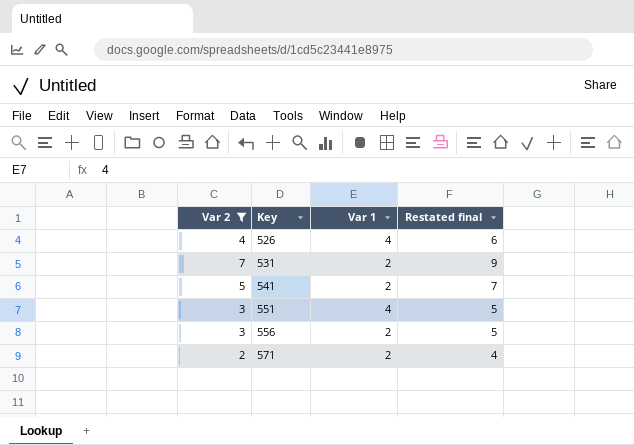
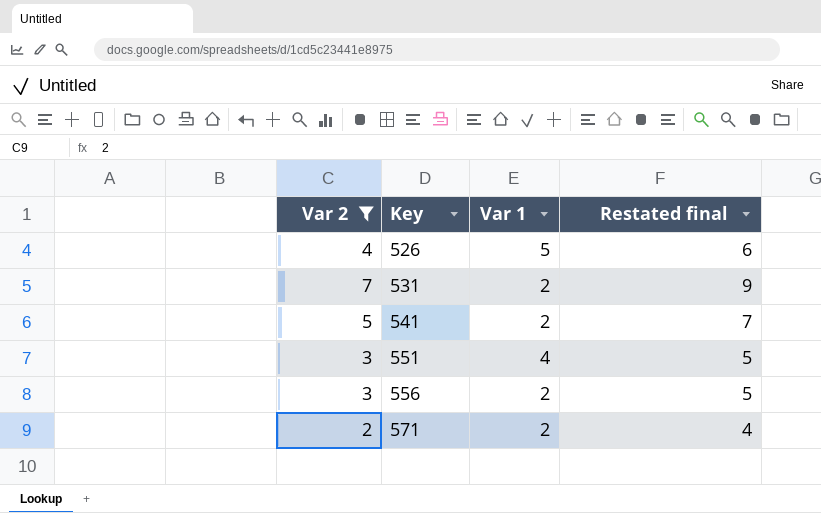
526 | Var 1: 4 -> 5

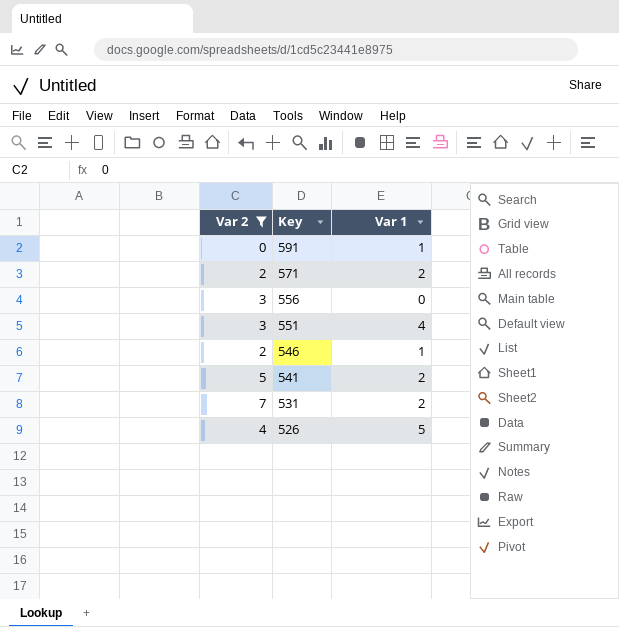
row order: Key ascending -> Key descending
column Restated final | formula: [Var 2] + 2 -> none
row 591: none -> 0 | 1
556 | Var 1: 2 -> 0
row 546: none -> 2 | 1

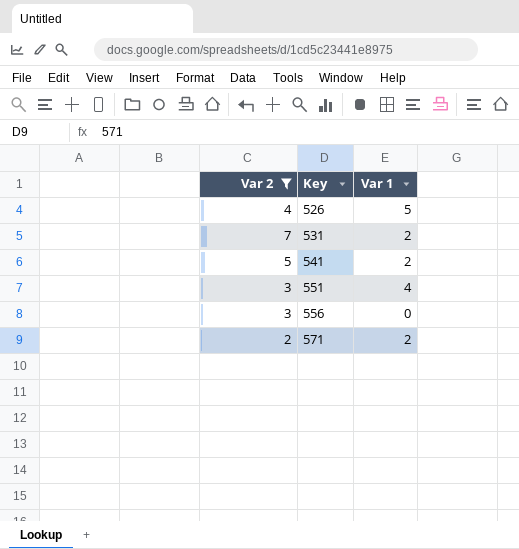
row order: Key descending -> Key ascending
row 591: 0 | 1 -> none
row 546: 2 | 1 -> none

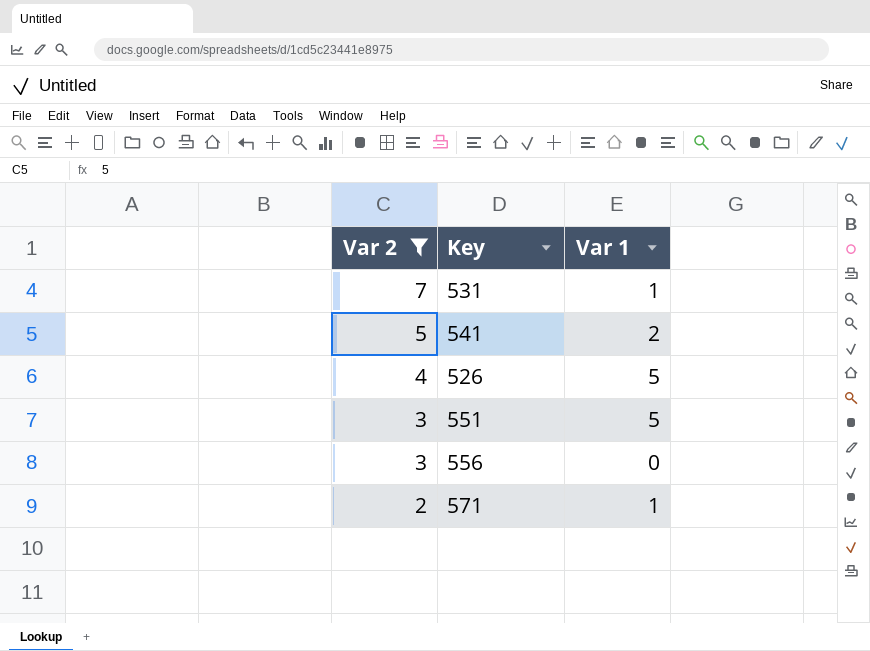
row order: Key ascending -> Var 2 descending
531 | Var 1: 2 -> 1
551 | Var 1: 4 -> 5
571 | Var 1: 2 -> 1

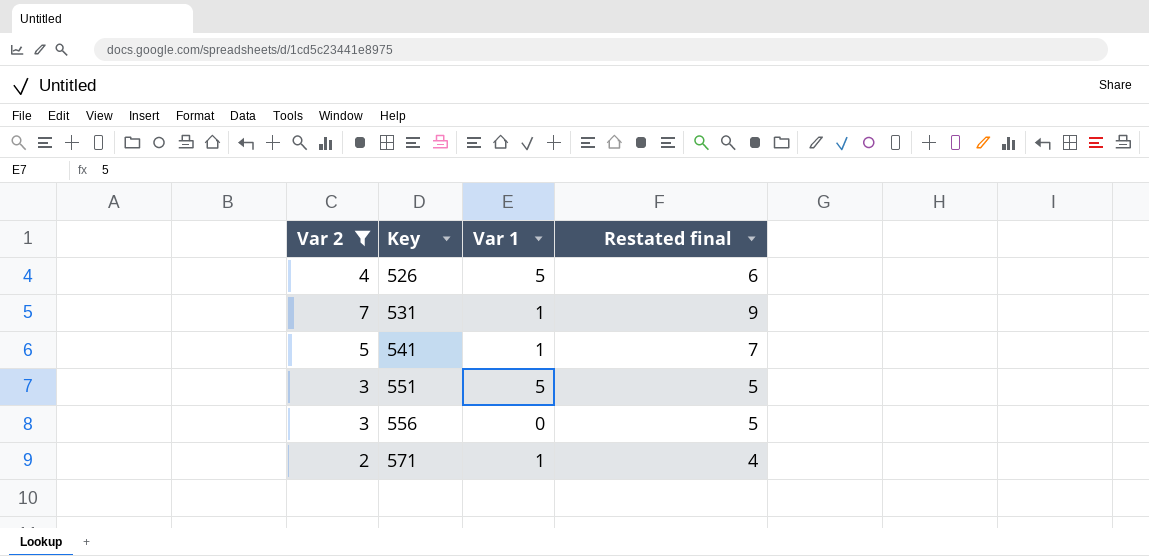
row order: Var 2 descending -> Key ascending
column Restated final | formula: none -> [Var 2] + 2
541 | Var 1: 2 -> 1

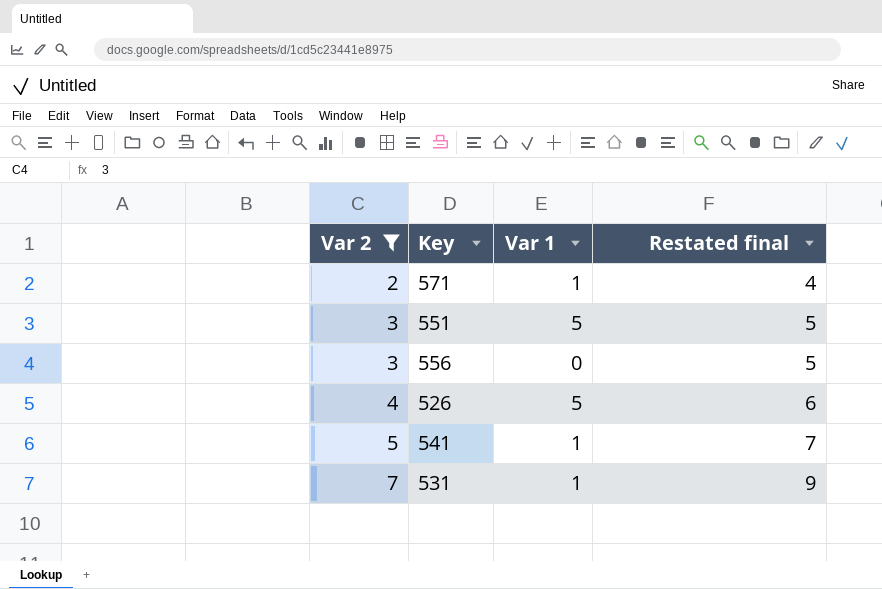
row order: Key ascending -> Var 2 ascending

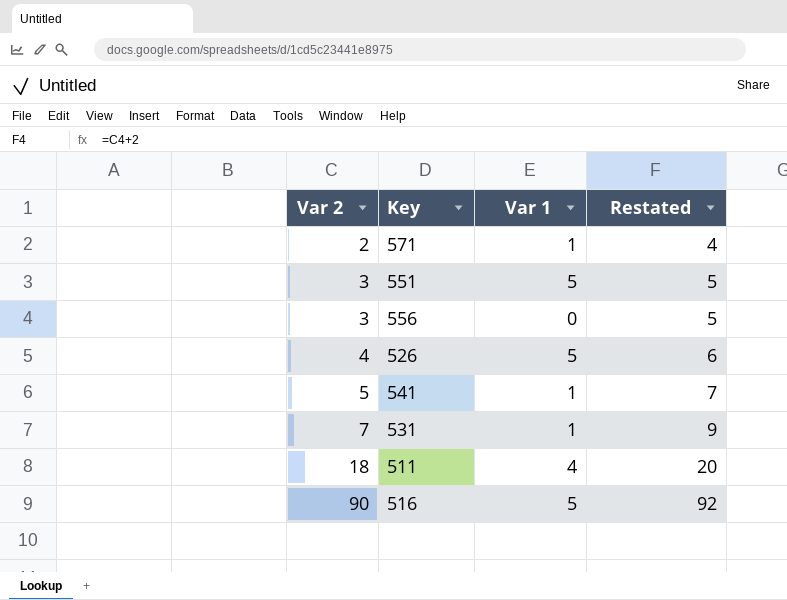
filter: Var 2 <= 7 -> none
column name: Restated final -> Restated

